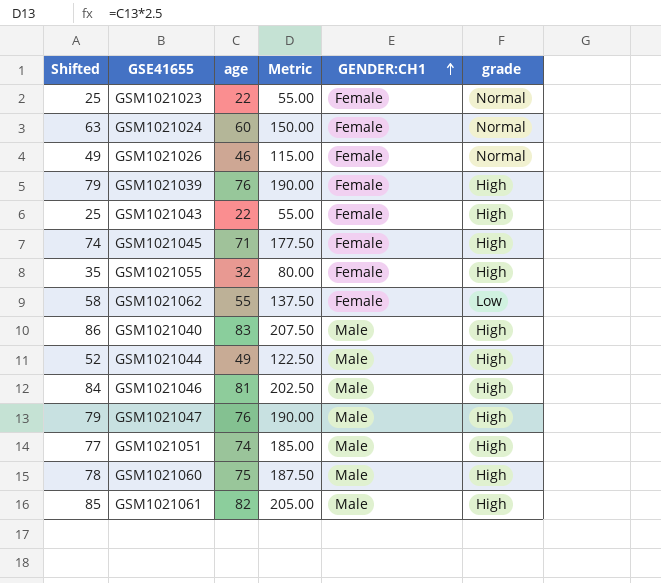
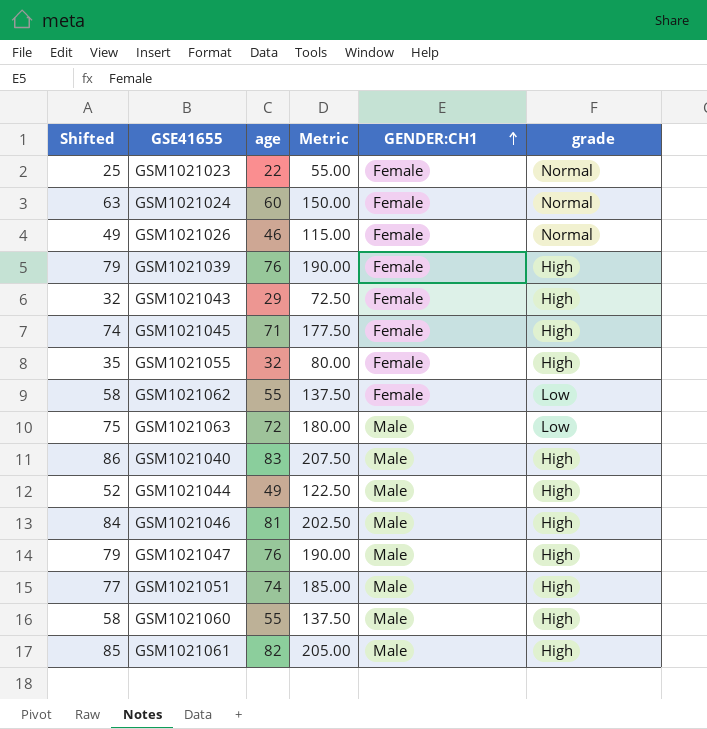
GSM1021043 | Shifted: 25 -> 32
GSM1021043 | age: 22 -> 29
GSM1021043 | Metric: 55.00 -> 72.50
row GSM1021063: none -> 75 | 72 | 180.00 | Male | Low
GSM1021060 | Shifted: 78 -> 58
GSM1021060 | age: 75 -> 55
GSM1021060 | Metric: 187.50 -> 137.50

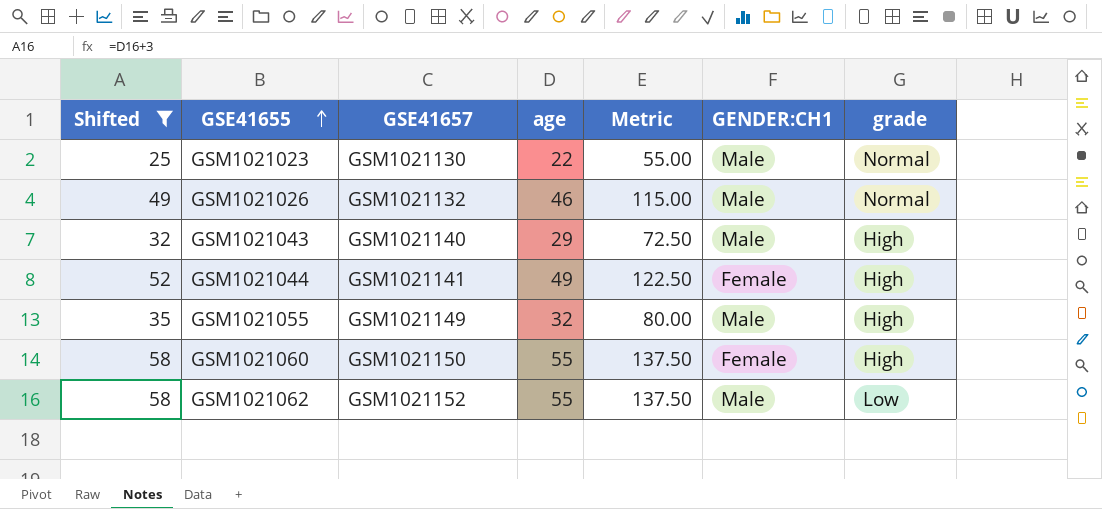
filter: none -> Shifted <= 58
row order: GENDER:CH1 ascending -> GSE41655 ascending
column GSE41657 | position: none -> 3
GSM1021023 | GENDER:CH1: Female -> Male
GSM1021026 | GENDER:CH1: Female -> Male
GSM1021043 | GENDER:CH1: Female -> Male
GSM1021044 | GENDER:CH1: Male -> Female
GSM1021055 | GENDER:CH1: Female -> Male
GSM1021060 | GENDER:CH1: Male -> Female
GSM1021062 | GENDER:CH1: Female -> Male

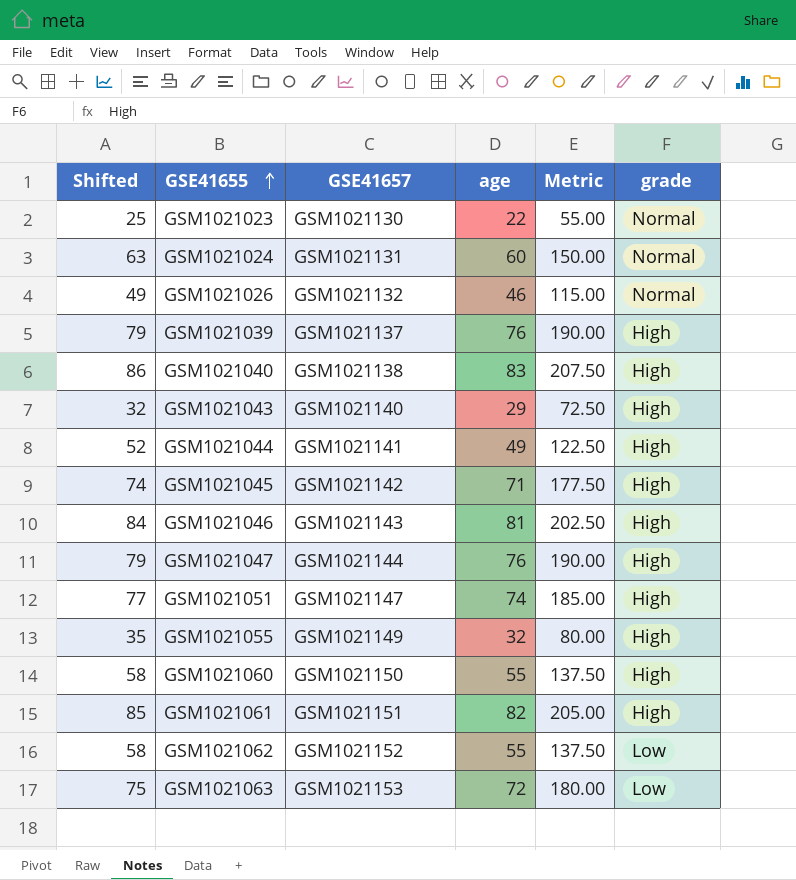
filter: Shifted <= 58 -> none
column GENDER:CH1 | position: 6 -> none

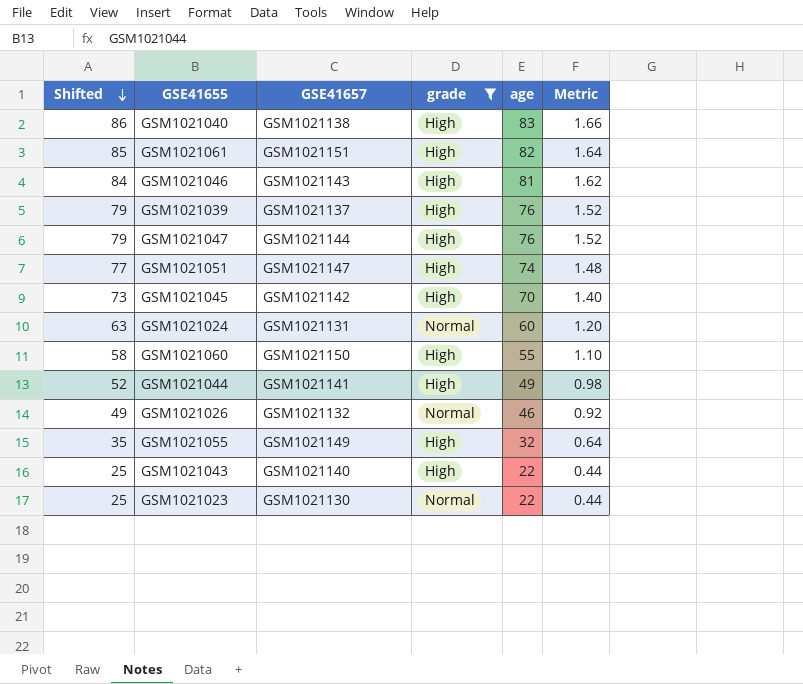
filter: none -> grade != Low
row order: GSE41655 ascending -> Shifted descending
column grade | position: 6 -> 4
column Metric | formula: [age] * 2.5 -> [age] * 0.02
GSM1021045 | Shifted: 74 -> 73
GSM1021045 | age: 71 -> 70
GSM1021043 | Shifted: 32 -> 25
GSM1021043 | age: 29 -> 22

